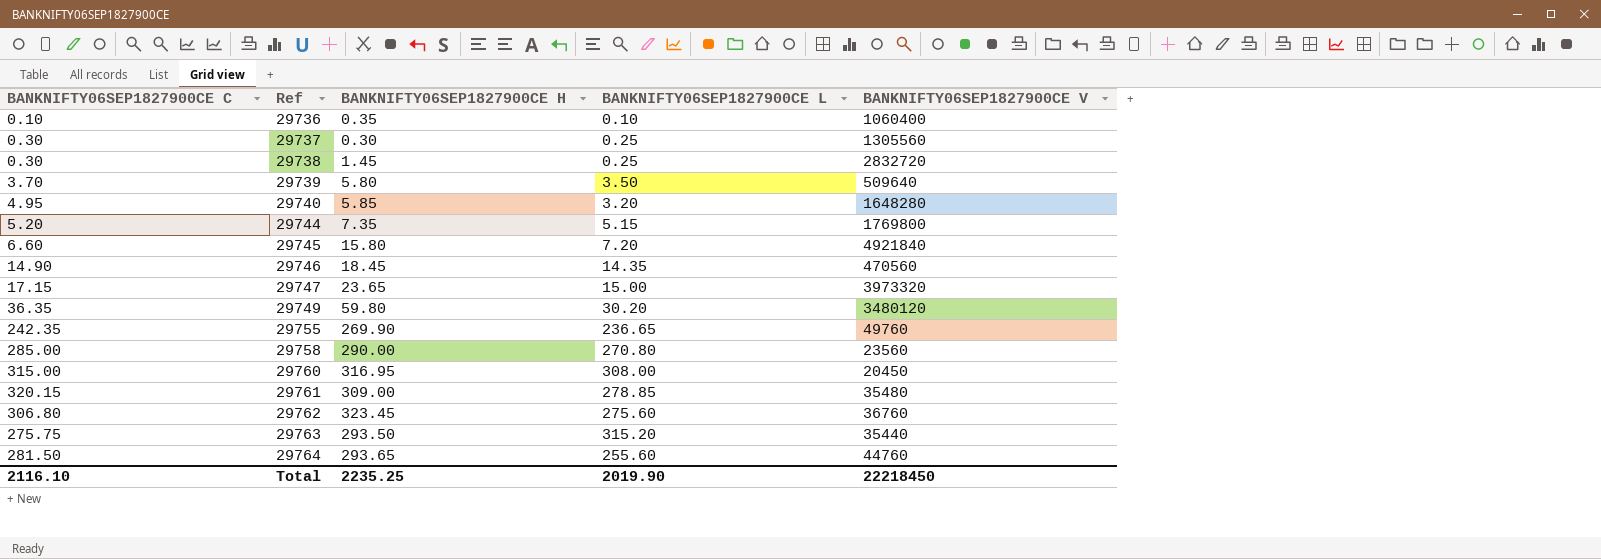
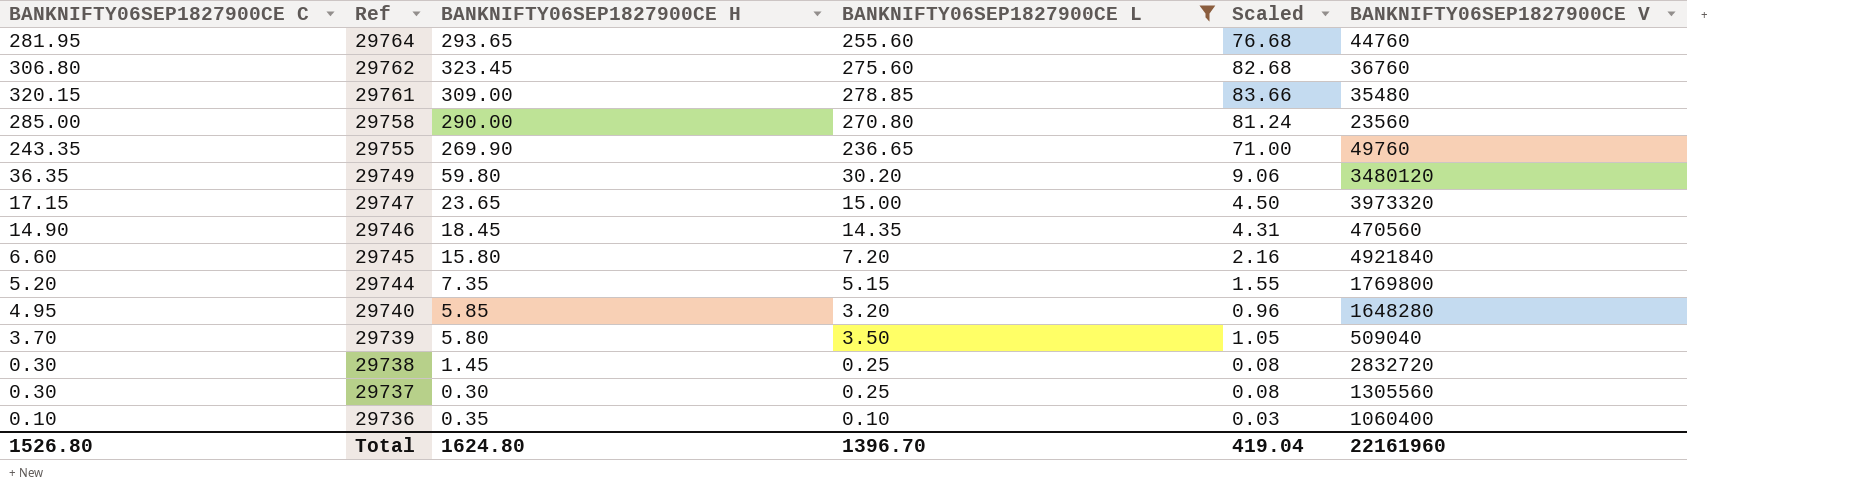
filter: none -> BANKNIFTY06SEP1827900CE L <= 278.85
row order: Ref ascending -> Ref descending
column Scaled | formula: none -> [BANKNIFTY06SEP1827900CE L] * 0.3
29764 | BANKNIFTY06SEP1827900CE C: 281.50 -> 281.95
29755 | BANKNIFTY06SEP1827900CE C: 242.35 -> 243.35
29739 | BANKNIFTY06SEP1827900CE V: 509640 -> 509040
Total | BANKNIFTY06SEP1827900CE C: 2116.10 -> 1526.80
Total | BANKNIFTY06SEP1827900CE H: 2235.25 -> 1624.80
Total | BANKNIFTY06SEP1827900CE L: 2019.90 -> 1396.70
Total | BANKNIFTY06SEP1827900CE V: 22218450 -> 22161960

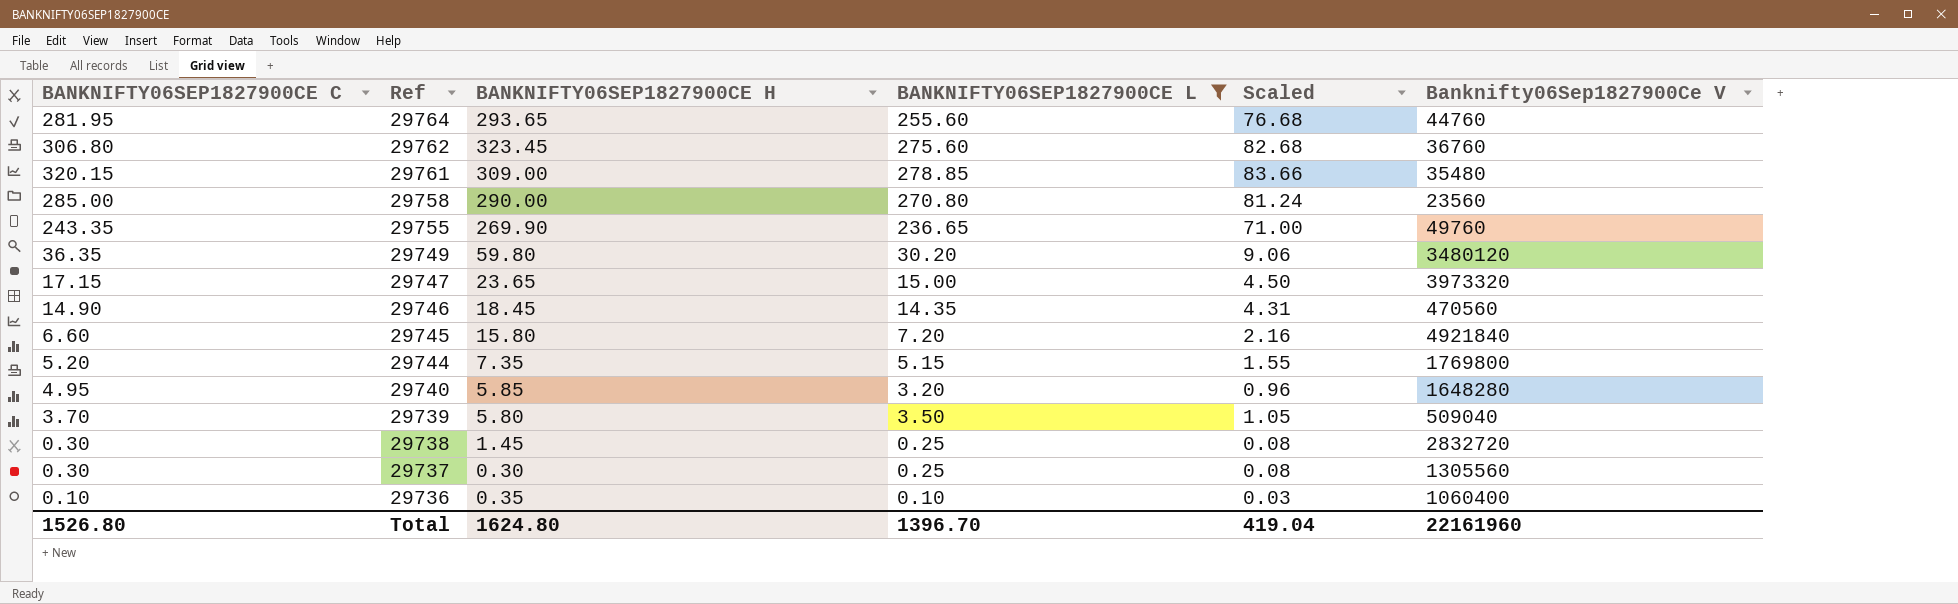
column name: BANKNIFTY06SEP1827900CE V -> Banknifty06Sep1827900Ce V

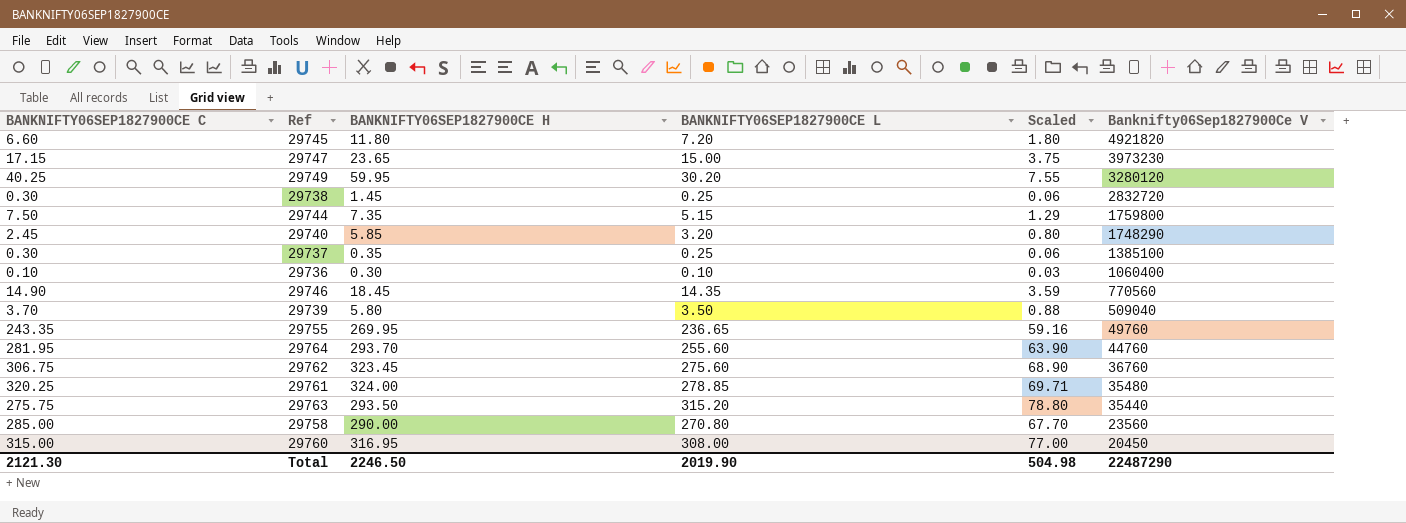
filter: BANKNIFTY06SEP1827900CE L <= 278.85 -> none
row order: Ref descending -> Banknifty06Sep1827900Ce V descending
column Scaled | formula: [BANKNIFTY06SEP1827900CE L] * 0.3 -> [BANKNIFTY06SEP1827900CE L] * 0.25
29745 | BANKNIFTY06SEP1827900CE H: 15.80 -> 11.80
29745 | Banknifty06Sep1827900Ce V: 4921840 -> 4921820
29747 | Banknifty06Sep1827900Ce V: 3973320 -> 3973230
29749 | BANKNIFTY06SEP1827900CE C: 36.35 -> 40.25
29749 | BANKNIFTY06SEP1827900CE H: 59.80 -> 59.95
29749 | Banknifty06Sep1827900Ce V: 3480120 -> 3280120
29744 | BANKNIFTY06SEP1827900CE C: 5.20 -> 7.50
29744 | Banknifty06Sep1827900Ce V: 1769800 -> 1759800
29740 | BANKNIFTY06SEP1827900CE C: 4.95 -> 2.45
29740 | Banknifty06Sep1827900Ce V: 1648280 -> 1748290
29737 | BANKNIFTY06SEP1827900CE H: 0.30 -> 0.35
29737 | Banknifty06Sep1827900Ce V: 1305560 -> 1385100
29736 | BANKNIFTY06SEP1827900CE H: 0.35 -> 0.30
29746 | Banknifty06Sep1827900Ce V: 470560 -> 770560
29755 | BANKNIFTY06SEP1827900CE H: 269.90 -> 269.95
29764 | BANKNIFTY06SEP1827900CE H: 293.65 -> 293.70
29762 | BANKNIFTY06SEP1827900CE C: 306.80 -> 306.75
29761 | BANKNIFTY06SEP1827900CE C: 320.15 -> 320.25
29761 | BANKNIFTY06SEP1827900CE H: 309.00 -> 324.00
Total | BANKNIFTY06SEP1827900CE C: 1526.80 -> 2121.30
Total | BANKNIFTY06SEP1827900CE H: 1624.80 -> 2246.50
Total | BANKNIFTY06SEP1827900CE L: 1396.70 -> 2019.90
Total | Scaled: 419.04 -> 504.98
Total | Banknifty06Sep1827900Ce V: 22161960 -> 22487290

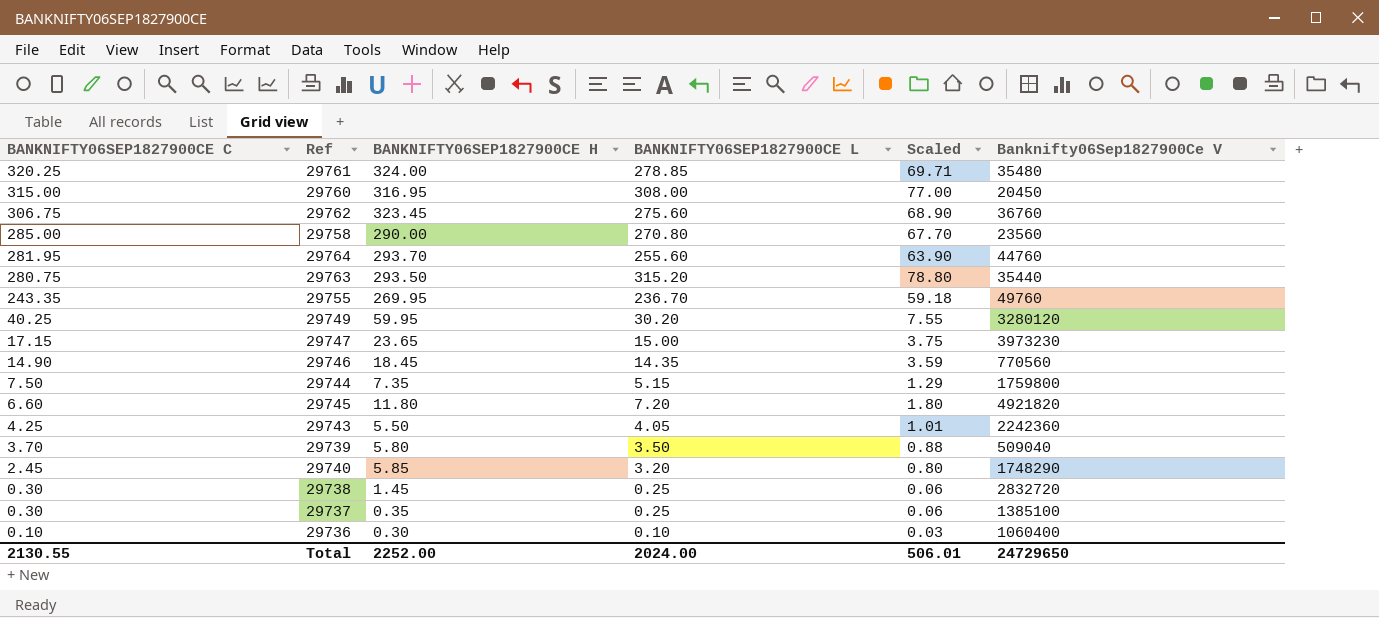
row order: Banknifty06Sep1827900Ce V descending -> BANKNIFTY06SEP1827900CE C descending
29763 | BANKNIFTY06SEP1827900CE C: 275.75 -> 280.75
29755 | BANKNIFTY06SEP1827900CE L: 236.65 -> 236.70
29755 | Scaled: 59.16 -> 59.18
row 29743: none -> 4.25 | 5.50 | 4.05 | 1.01 | 2242360
Total | BANKNIFTY06SEP1827900CE C: 2121.30 -> 2130.55
Total | BANKNIFTY06SEP1827900CE H: 2246.50 -> 2252.00
Total | BANKNIFTY06SEP1827900CE L: 2019.90 -> 2024.00
Total | Scaled: 504.98 -> 506.01
Total | Banknifty06Sep1827900Ce V: 22487290 -> 24729650

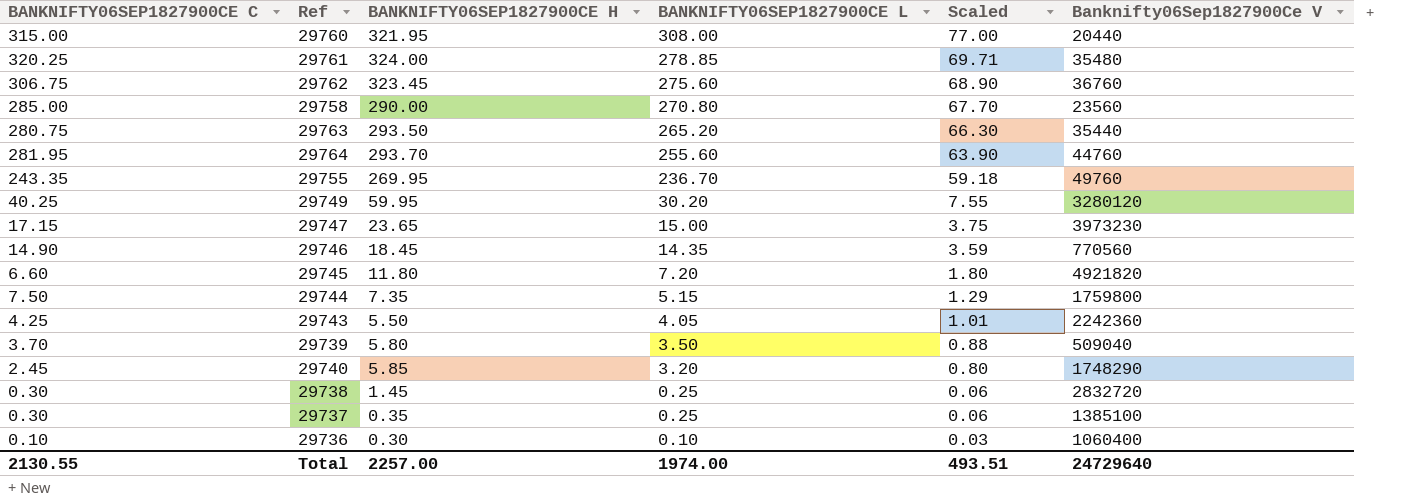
row order: BANKNIFTY06SEP1827900CE C descending -> BANKNIFTY06SEP1827900CE L descending
29760 | BANKNIFTY06SEP1827900CE H: 316.95 -> 321.95
29760 | Banknifty06Sep1827900Ce V: 20450 -> 20440
29763 | BANKNIFTY06SEP1827900CE L: 315.20 -> 265.20
29763 | Scaled: 78.80 -> 66.30
Total | BANKNIFTY06SEP1827900CE H: 2252.00 -> 2257.00
Total | BANKNIFTY06SEP1827900CE L: 2024.00 -> 1974.00
Total | Scaled: 506.01 -> 493.51
Total | Banknifty06Sep1827900Ce V: 24729650 -> 24729640

